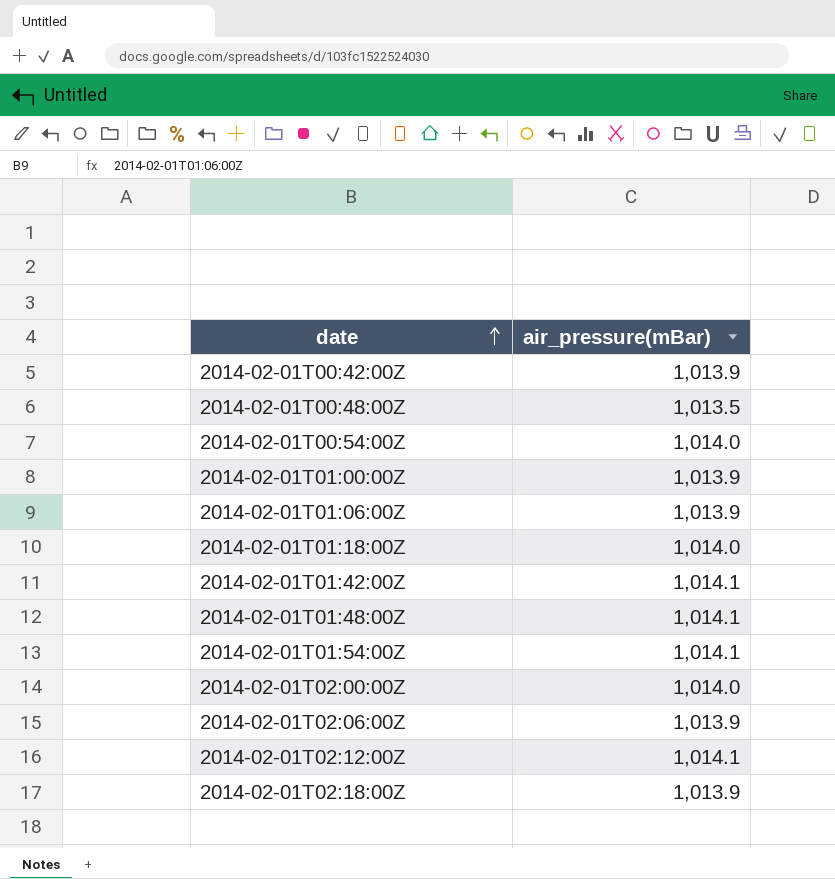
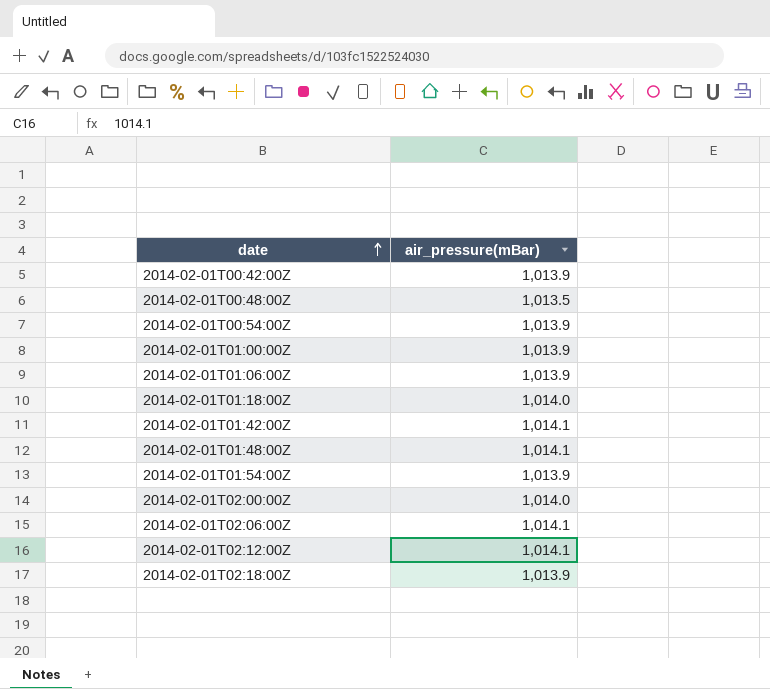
2014-02-01T00:54:00Z | air_pressure(mBar): 1,014.0 -> 1,013.9
2014-02-01T01:54:00Z | air_pressure(mBar): 1,014.1 -> 1,013.9
2014-02-01T02:06:00Z | air_pressure(mBar): 1,013.9 -> 1,014.1

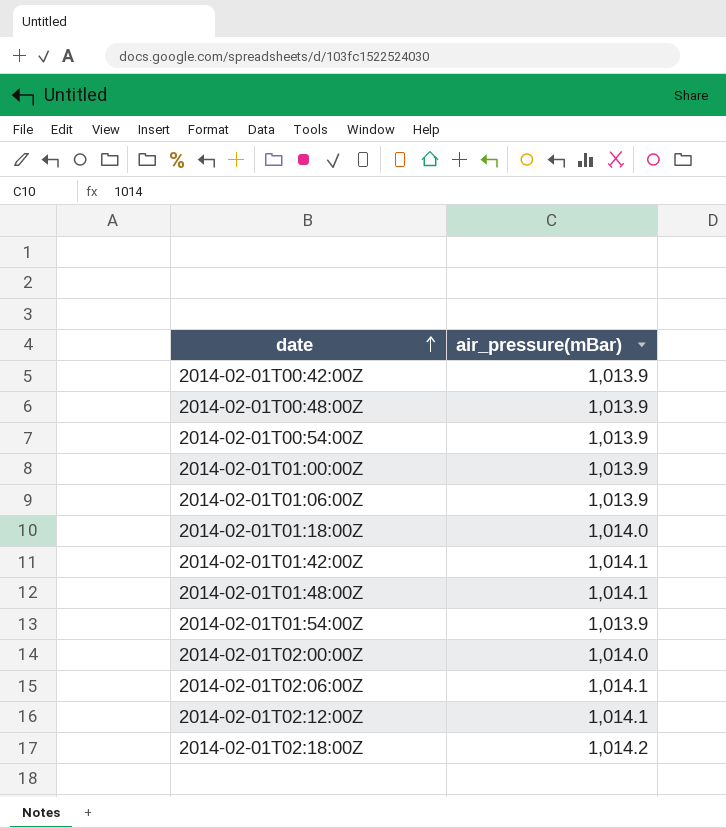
2014-02-01T00:48:00Z | air_pressure(mBar): 1,013.5 -> 1,013.9
2014-02-01T02:18:00Z | air_pressure(mBar): 1,013.9 -> 1,014.2

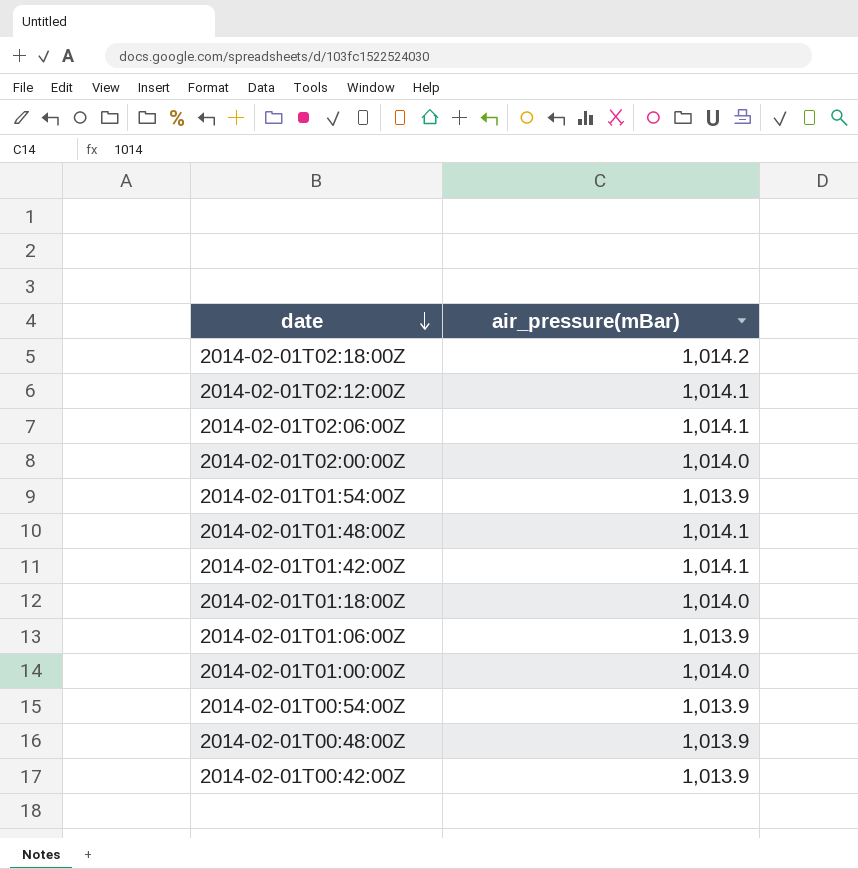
row order: date ascending -> date descending
2014-02-01T01:00:00Z | air_pressure(mBar): 1,013.9 -> 1,014.0

